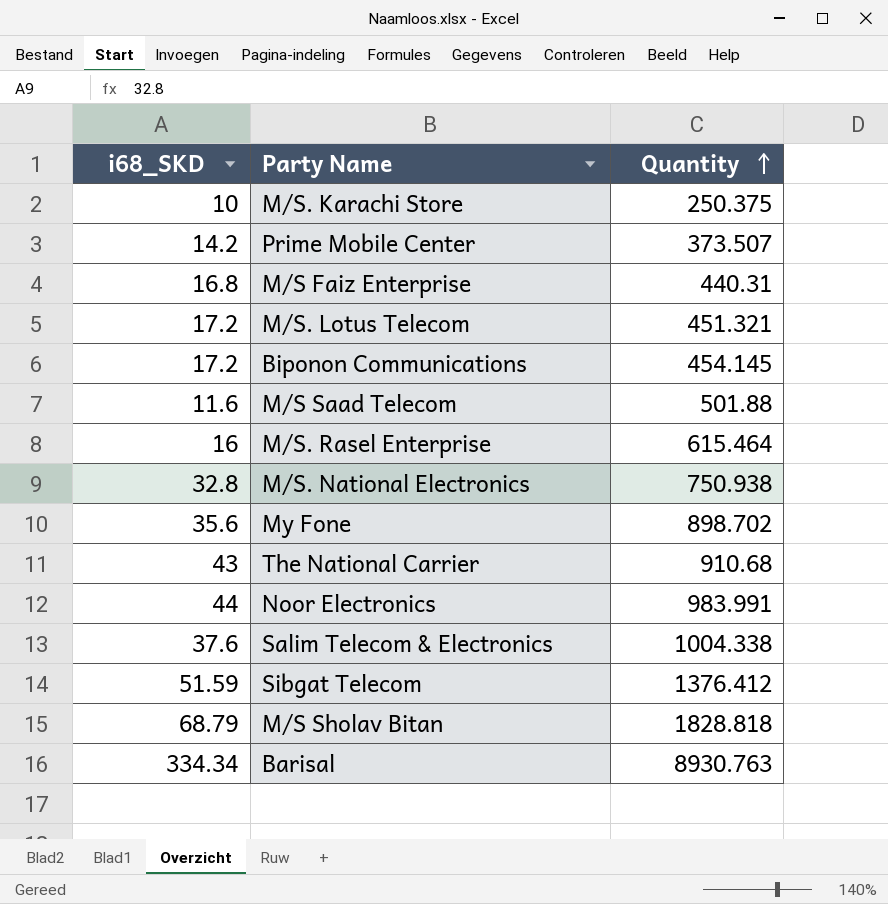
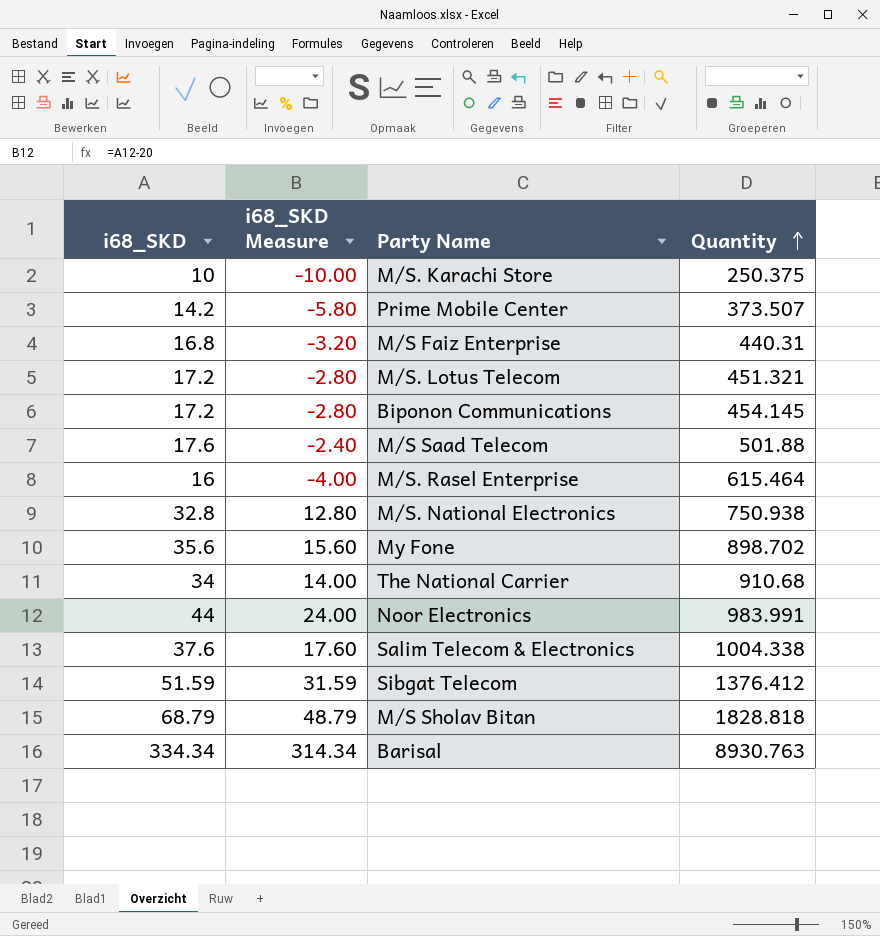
column i68_SKD Measure | formula: none -> [i68_SKD] - 20
M/S Saad Telecom | i68_SKD: 11.6 -> 17.6
The National Carrier | i68_SKD: 43 -> 34

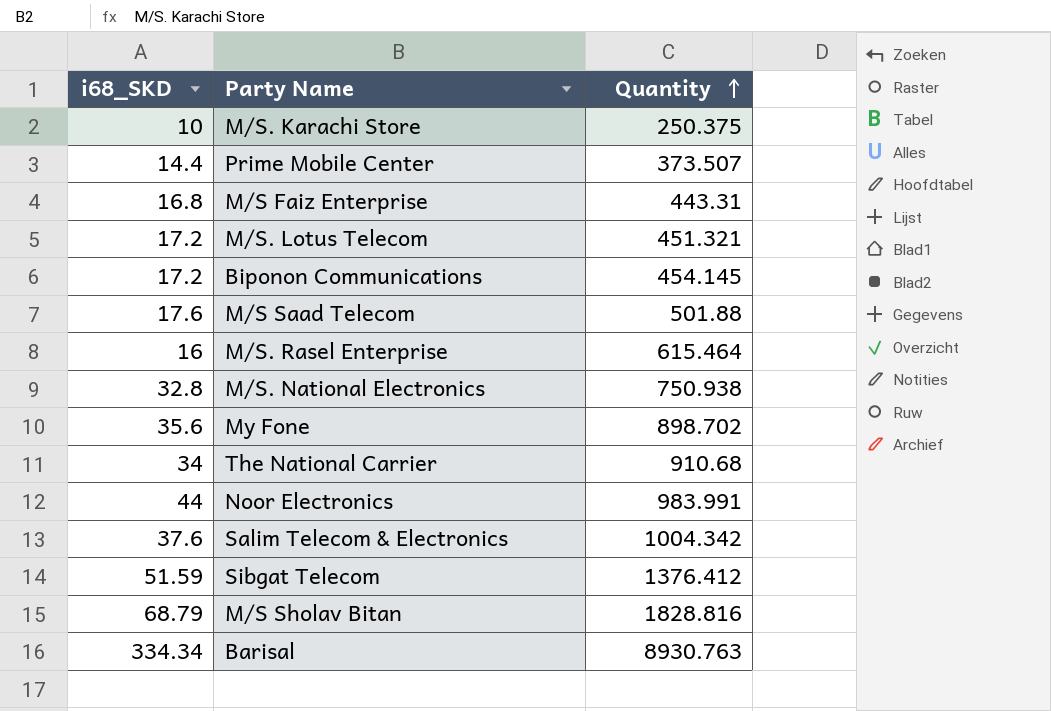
column i68_SKD Measure | formula: [i68_SKD] - 20 -> none
Prime Mobile Center | i68_SKD: 14.2 -> 14.4
M/S Faiz Enterprise | Quantity: 440.31 -> 443.31
Salim Telecom & Electronics | Quantity: 1004.338 -> 1004.342
M/S Sholav Bitan | Quantity: 1828.818 -> 1828.816

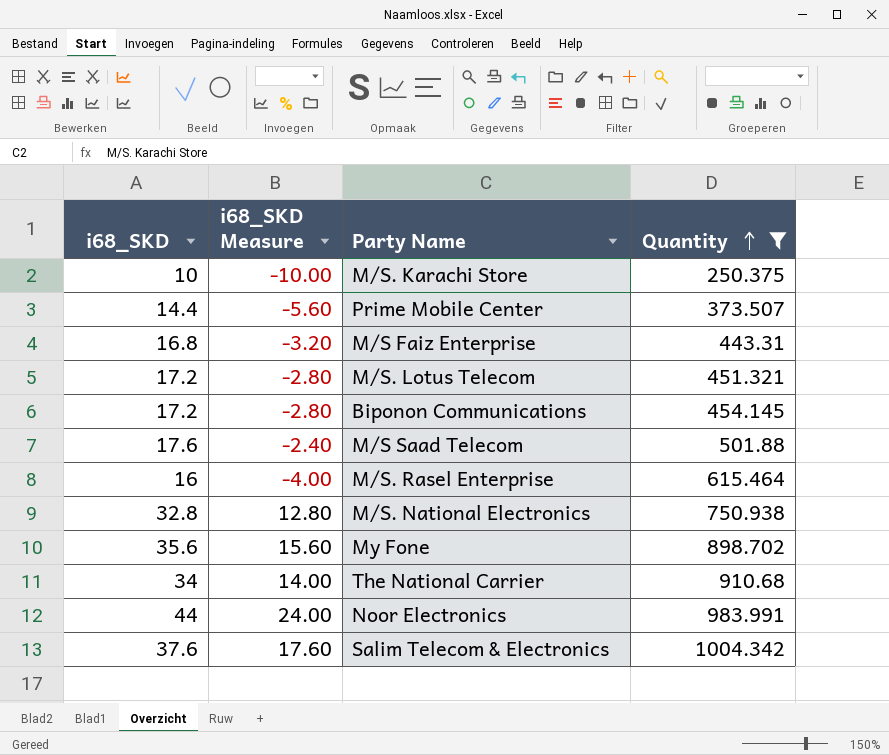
filter: none -> Quantity <= 1004.342
column i68_SKD Measure | formula: none -> [i68_SKD] - 20

